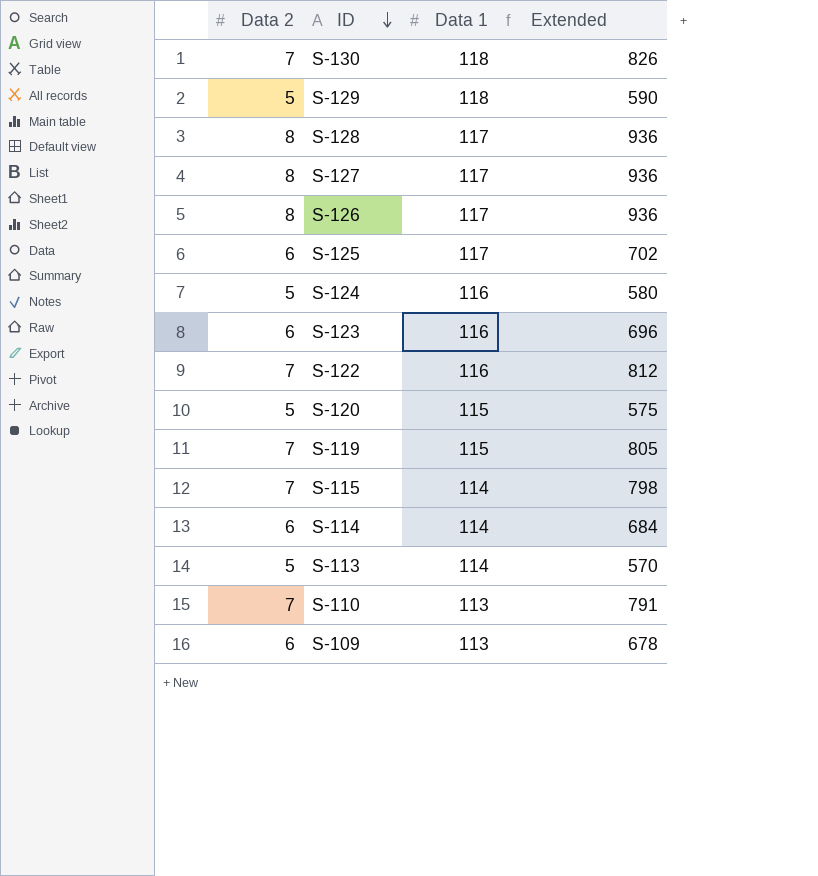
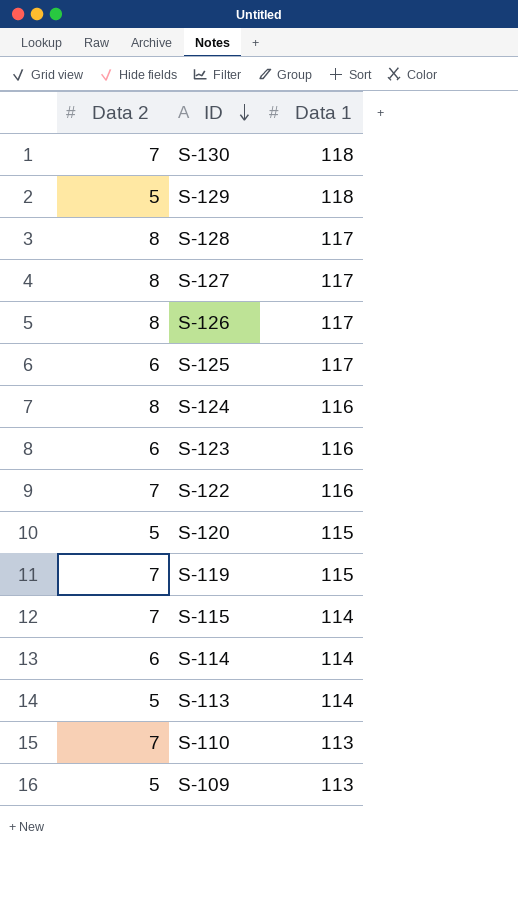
column Extended | formula: [Data 2] * [Data 1] -> none
S-124 | Data 2: 5 -> 8
S-109 | Data 2: 6 -> 5

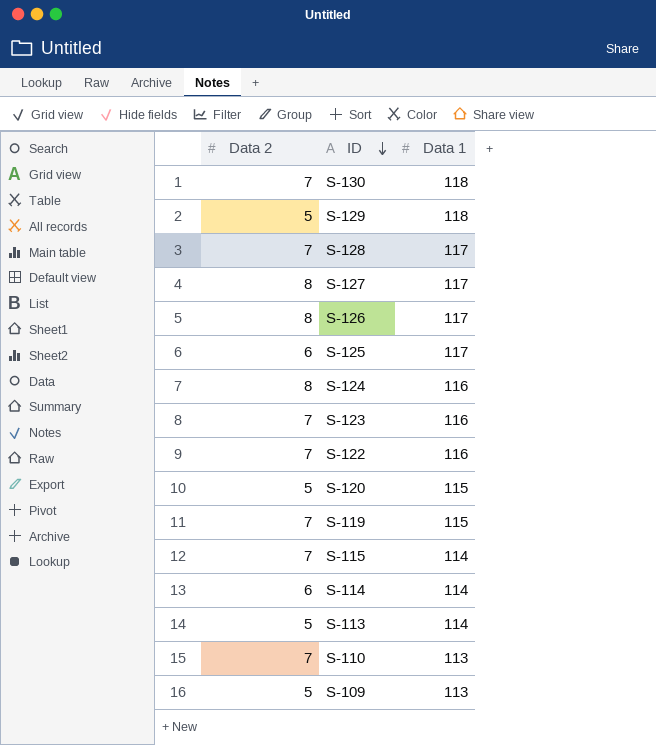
S-128 | Data 2: 8 -> 7
S-123 | Data 2: 6 -> 7

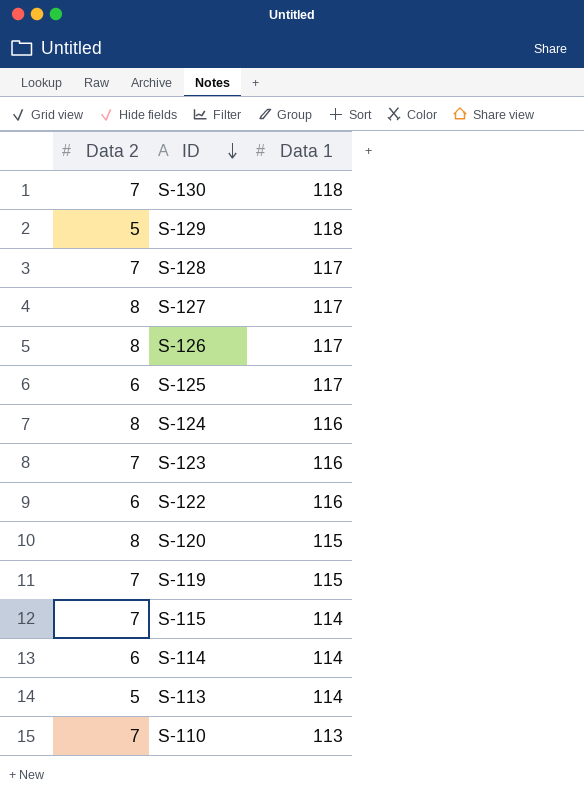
row S-109: 5 | 113 -> none
S-122 | Data 2: 7 -> 6
S-120 | Data 2: 5 -> 8

